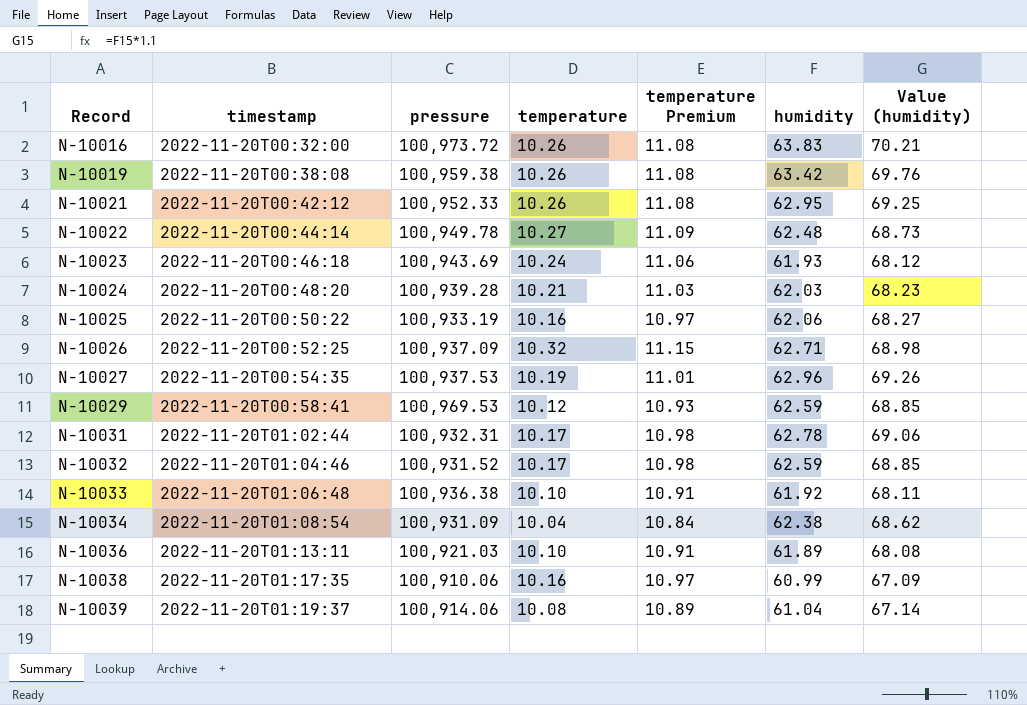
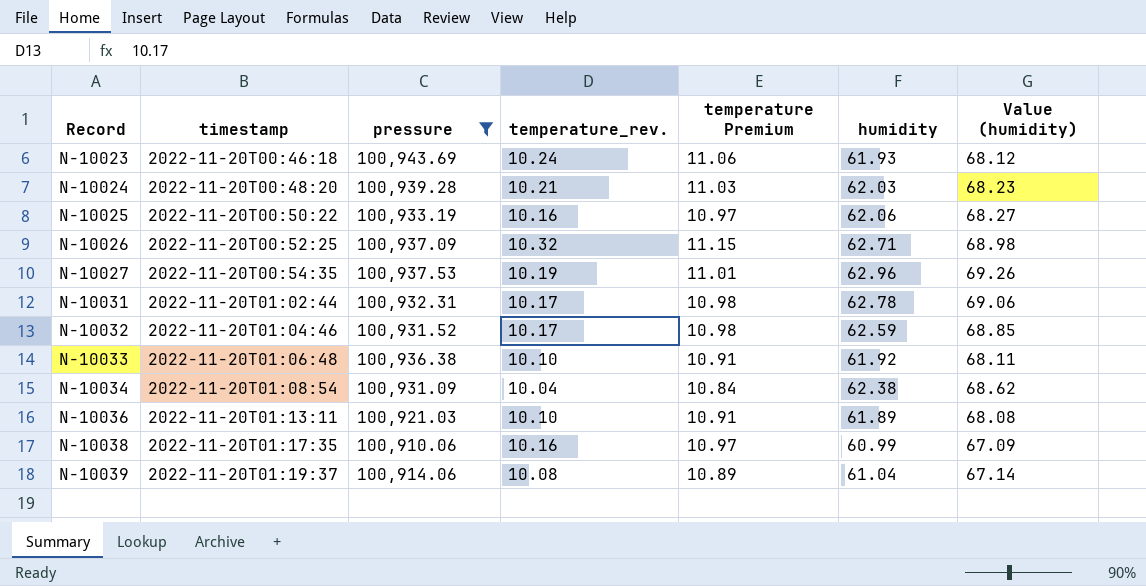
filter: none -> pressure <= 100,943.69
column name: temperature -> temperature_rev.

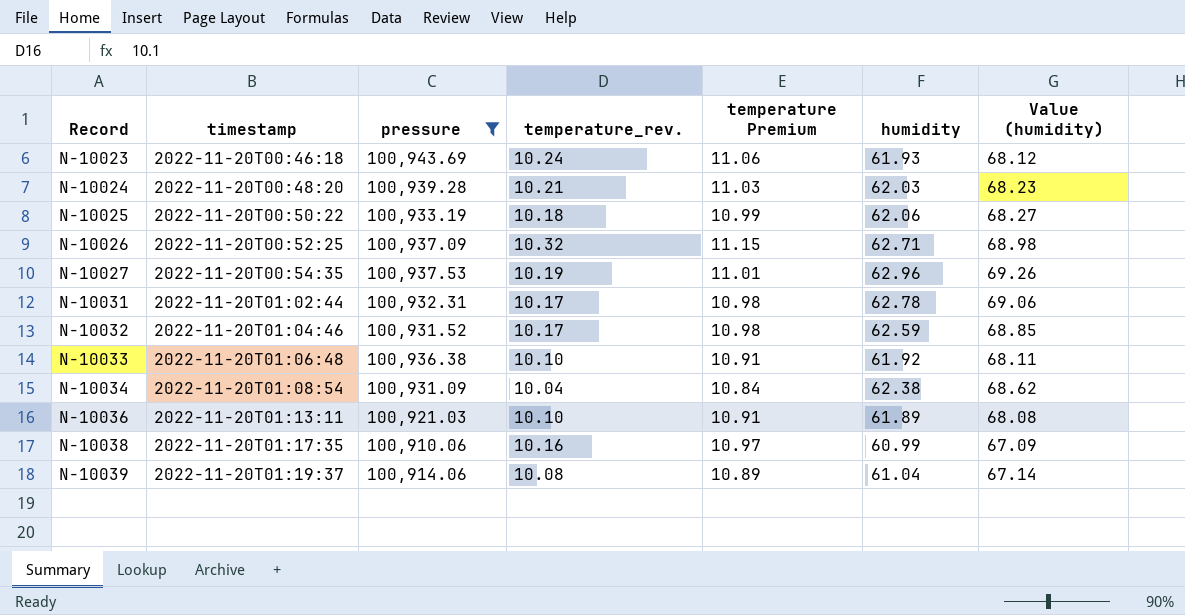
N-10025 | temperature_rev.: 10.16 -> 10.18
N-10025 | temperature Premium: 10.97 -> 10.99

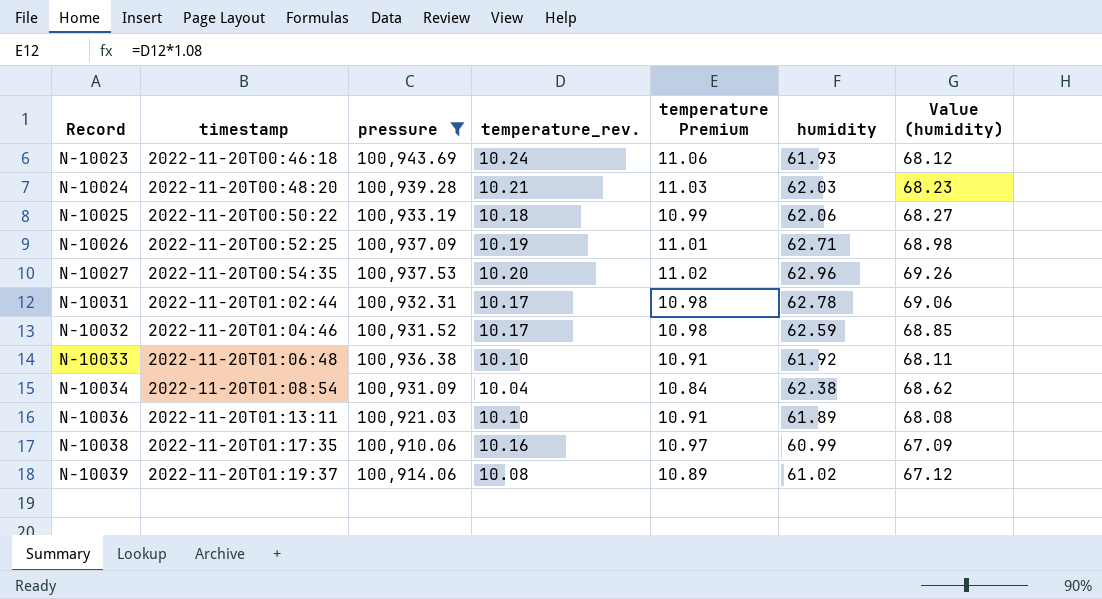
N-10026 | temperature_rev.: 10.32 -> 10.19
N-10026 | temperature Premium: 11.15 -> 11.01
N-10027 | temperature_rev.: 10.19 -> 10.20
N-10027 | temperature Premium: 11.01 -> 11.02
N-10039 | humidity: 61.04 -> 61.02
N-10039 | Value (humidity): 67.14 -> 67.12

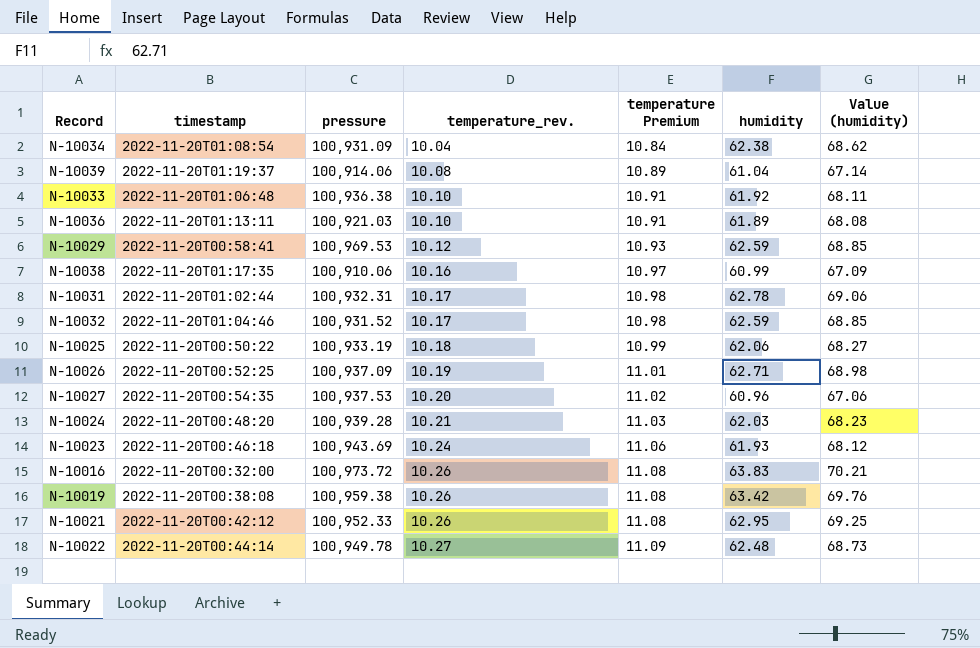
filter: pressure <= 100,943.69 -> none
row order: Record ascending -> temperature_rev. ascending
N-10039 | humidity: 61.02 -> 61.04
N-10039 | Value (humidity): 67.12 -> 67.14
N-10027 | humidity: 62.96 -> 60.96
N-10027 | Value (humidity): 69.26 -> 67.06

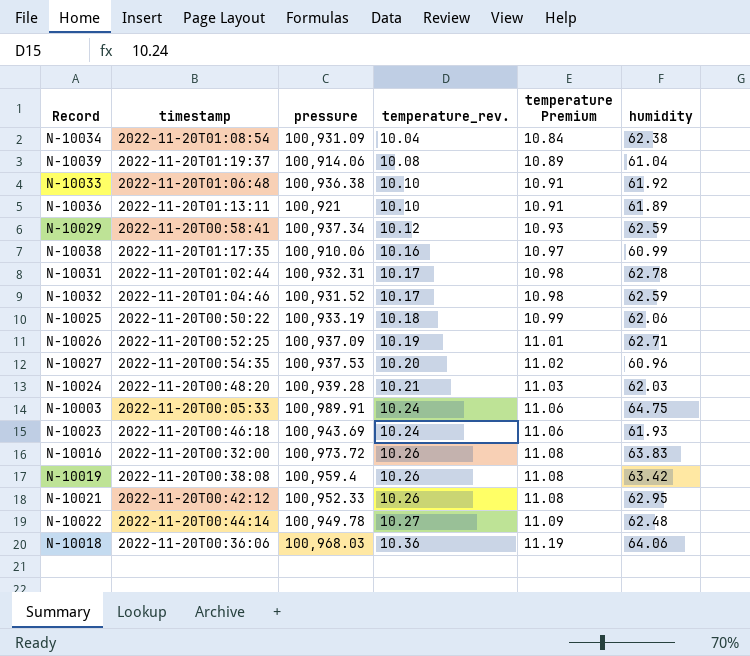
column Value (humidity) | formula: [humidity] * 1.1 -> none
N-10036 | pressure: 100,921.03 -> 100,921
N-10029 | pressure: 100,969.53 -> 100,937.34
row N-10003: none -> 2022-11-20T00:05:33 | 100,989.91 | 10.24 | 11.06 | 64.75
N-10019 | pressure: 100,959.38 -> 100,959.4
row N-10018: none -> 2022-11-20T00:36:06 | 100,968.03 | 10.36 | 11.19 | 64.06

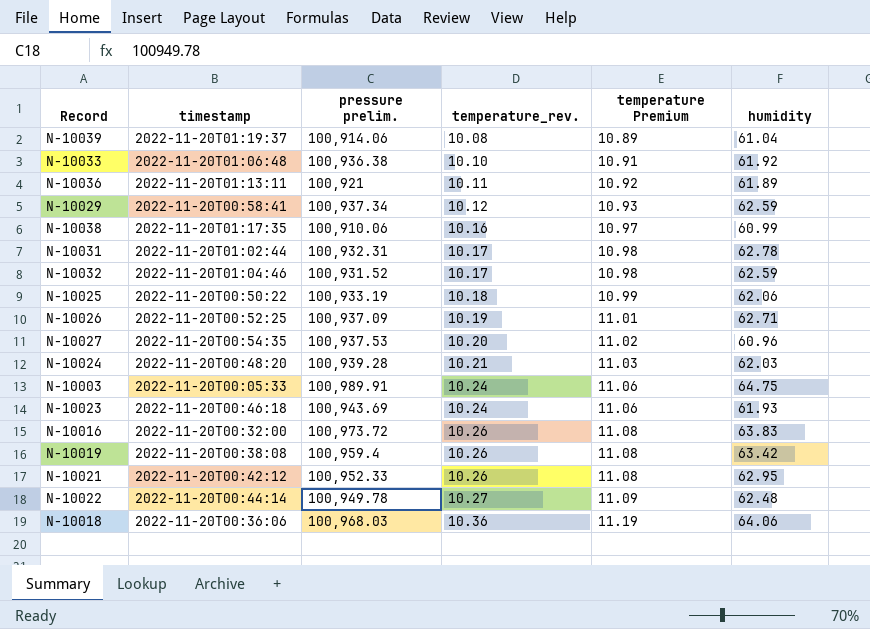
column name: pressure -> pressure prelim.
row N-10034: 2022-11-20T01:08:54 | 100,931.09 | 10.04 | 10.84 | 62.38 -> none
N-10036 | temperature_rev.: 10.10 -> 10.11
N-10036 | temperature Premium: 10.91 -> 10.92

